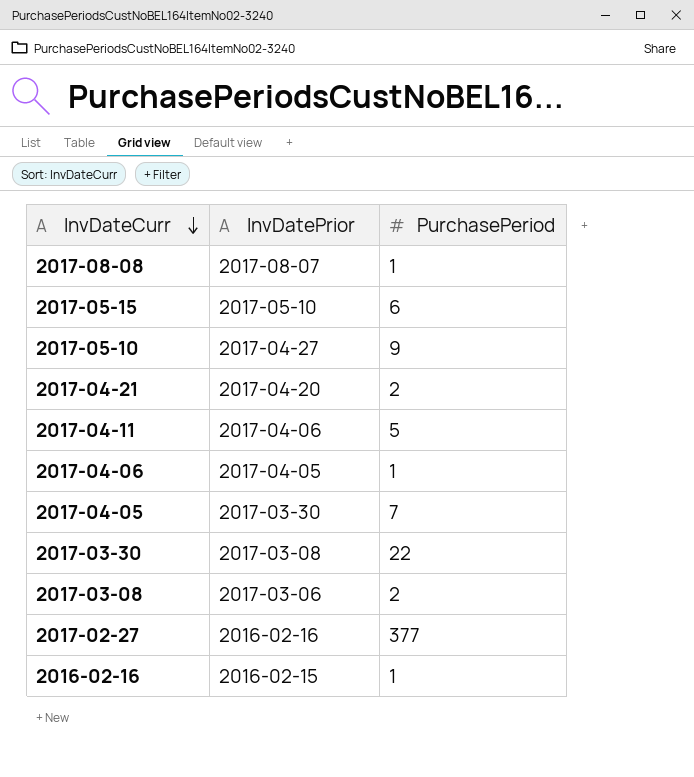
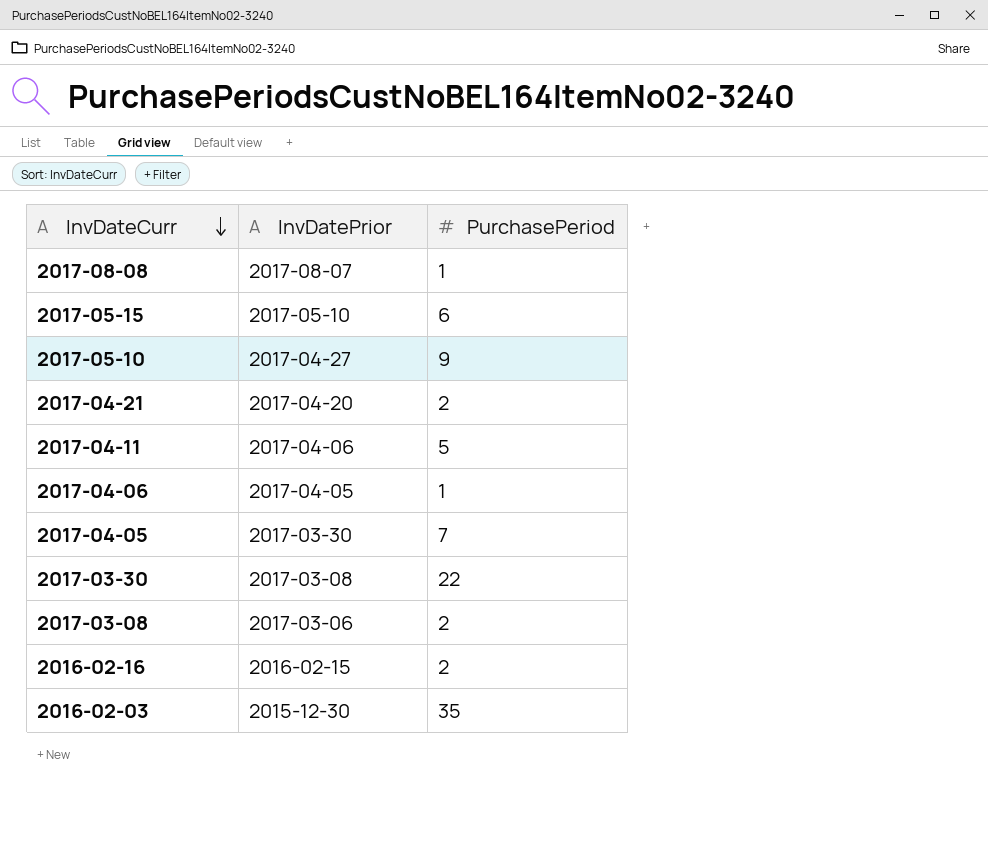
row 2017-02-27: 2016-02-16 | 377 -> none
2016-02-16 | PurchasePeriod: 1 -> 2
row 2016-02-03: none -> 2015-12-30 | 35

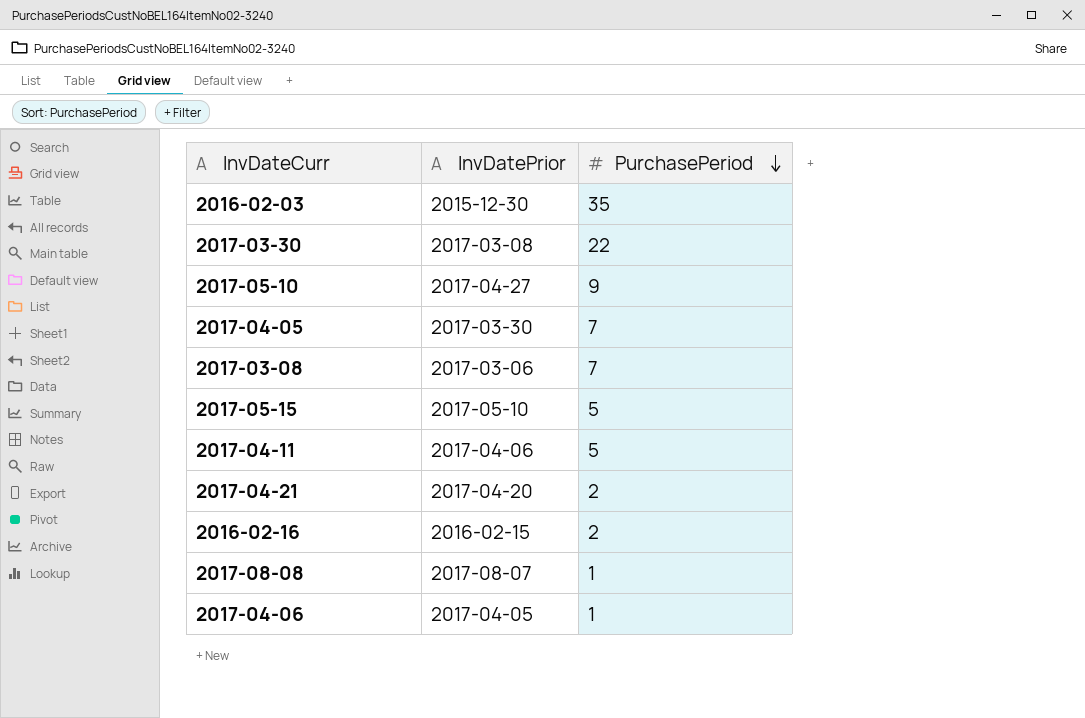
row order: InvDateCurr descending -> PurchasePeriod descending
2017-03-08 | PurchasePeriod: 2 -> 7
2017-05-15 | PurchasePeriod: 6 -> 5

